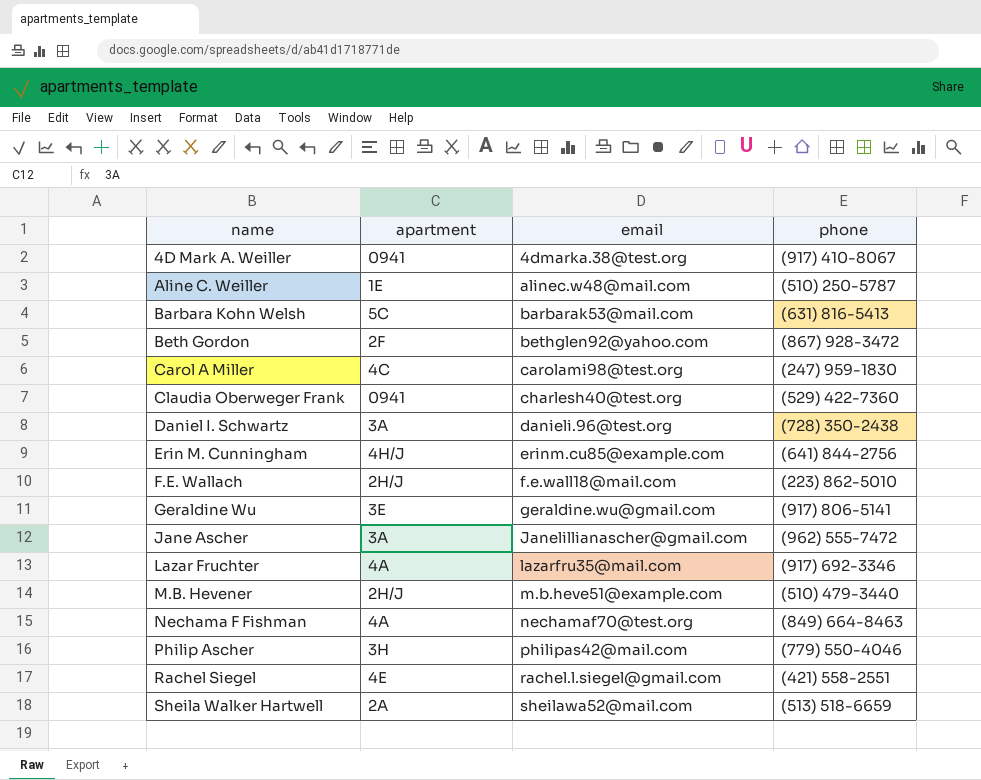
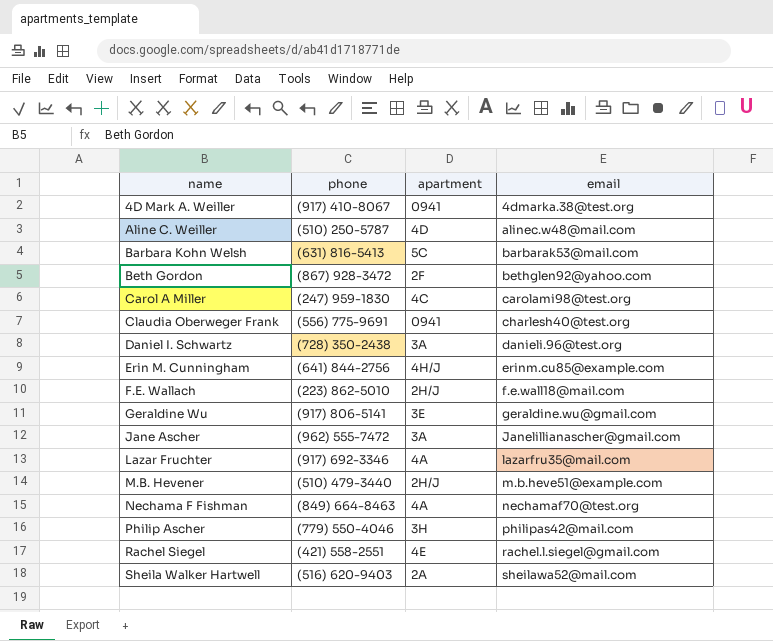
column phone | position: 4 -> 2
Aline C. Weiller | apartment: 1E -> 4D
Claudia Oberweger Frank | phone: (529) 422-7360 -> (556) 775-9691
Sheila Walker Hartwell | phone: (513) 518-6659 -> (516) 620-9403

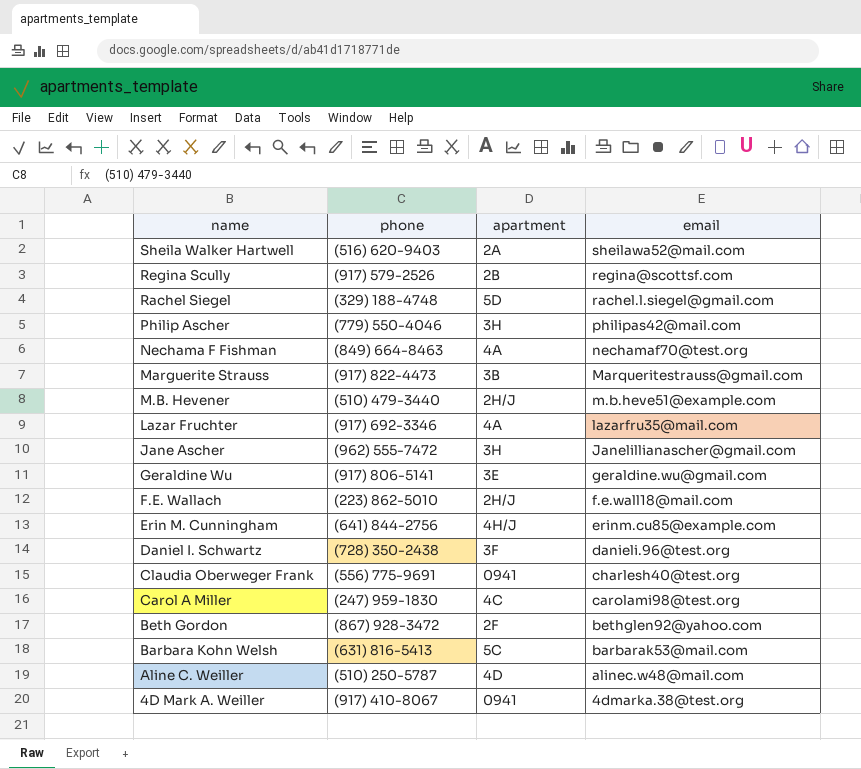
row order: name ascending -> name descending
row Regina Scully: none -> (917) 579-2526 | 2B | regina@scottsf.com
Rachel Siegel | phone: (421) 558-2551 -> (329) 188-4748
Rachel Siegel | apartment: 4E -> 5D
row Marguerite Strauss: none -> (917) 822-4473 | 3B | Marqueritestrauss@gmail.com
Jane Ascher | apartment: 3A -> 3H
Daniel I. Schwartz | apartment: 3A -> 3F

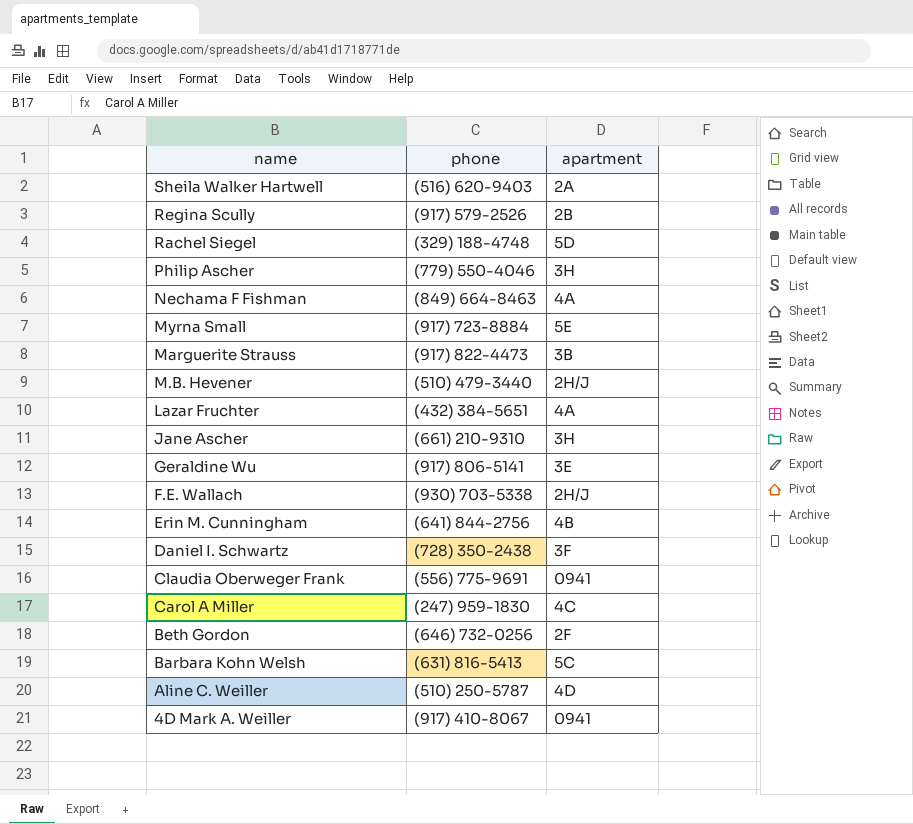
column email | position: 4 -> none
row Myrna Small: none -> (917) 723-8884 | 5E
Lazar Fruchter | phone: (917) 692-3346 -> (432) 384-5651
Jane Ascher | phone: (962) 555-7472 -> (661) 210-9310
F.E. Wallach | phone: (223) 862-5010 -> (930) 703-5338
Erin M. Cunningham | apartment: 4H/J -> 4B
Beth Gordon | phone: (867) 928-3472 -> (646) 732-0256

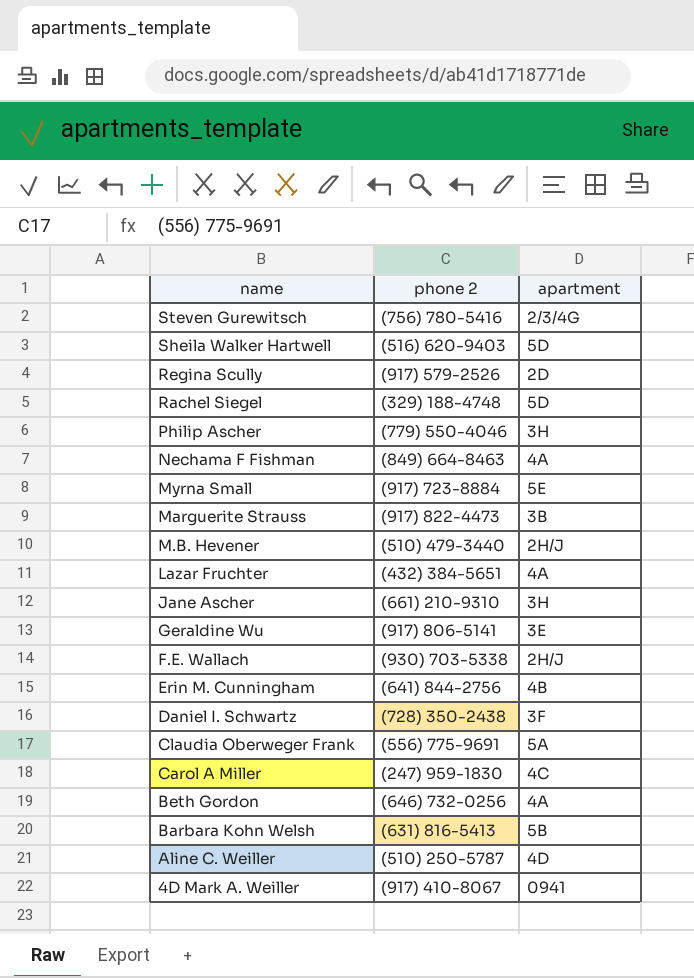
column name: phone -> phone 2
row Steven Gurewitsch: none -> (756) 780-5416 | 2/3/4G
Sheila Walker Hartwell | apartment: 2A -> 5D
Regina Scully | apartment: 2B -> 2D
Claudia Oberweger Frank | apartment: 0941 -> 5A
Beth Gordon | apartment: 2F -> 4A
Barbara Kohn Welsh | apartment: 5C -> 5B

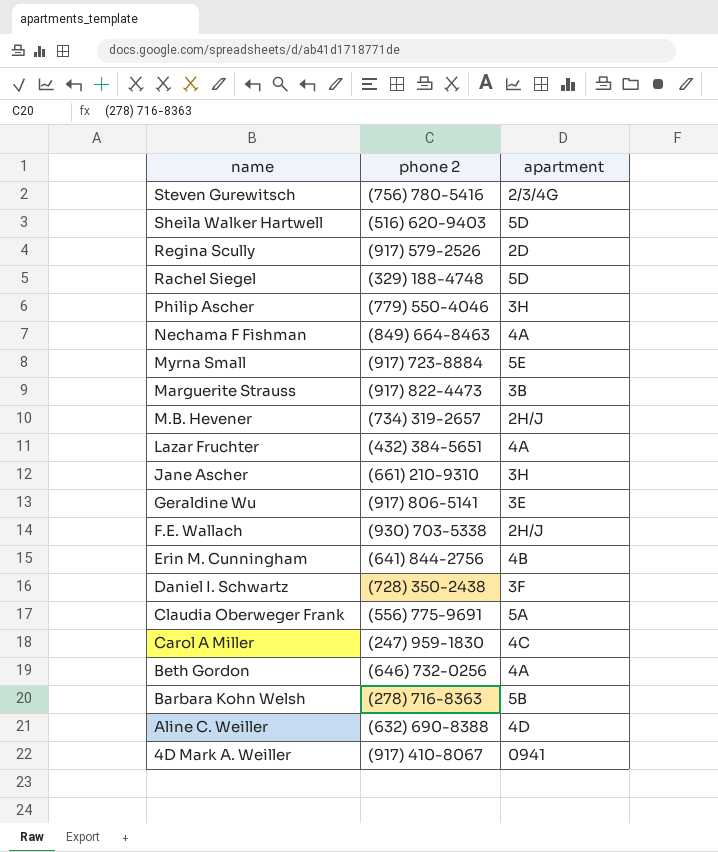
M.B. Hevener | phone 2: (510) 479-3440 -> (734) 319-2657
Barbara Kohn Welsh | phone 2: (631) 816-5413 -> (278) 716-8363
Aline C. Weiller | phone 2: (510) 250-5787 -> (632) 690-8388

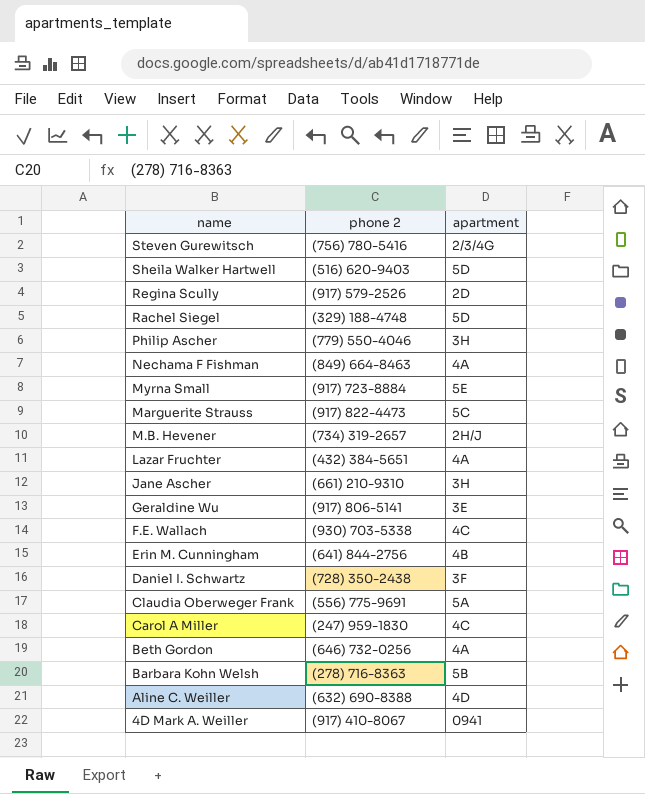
Marguerite Strauss | apartment: 3B -> 5C
F.E. Wallach | apartment: 2H/J -> 4C

